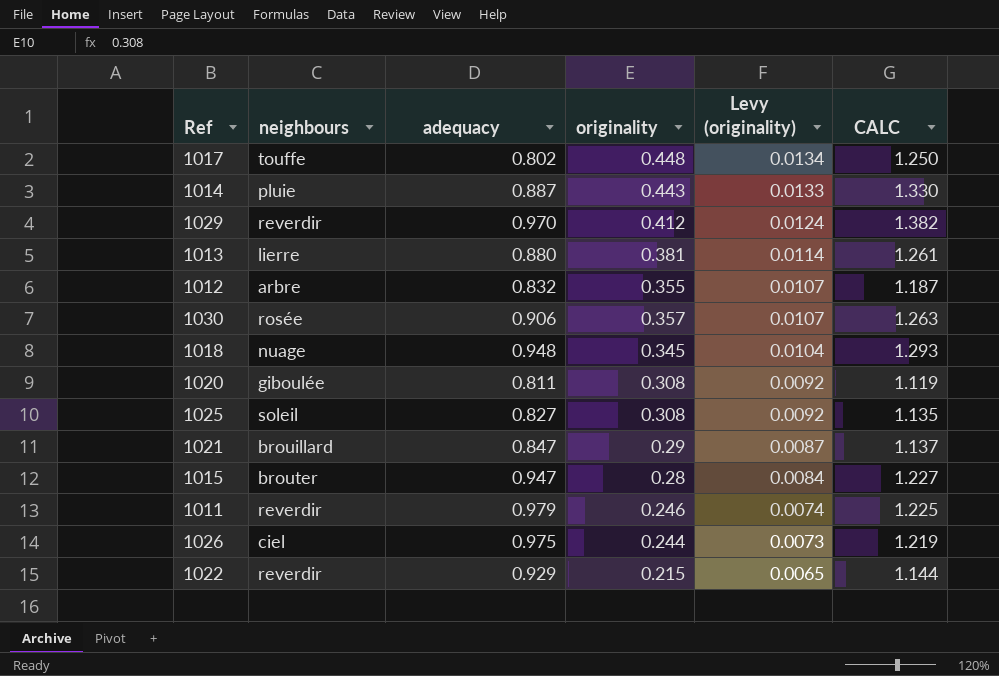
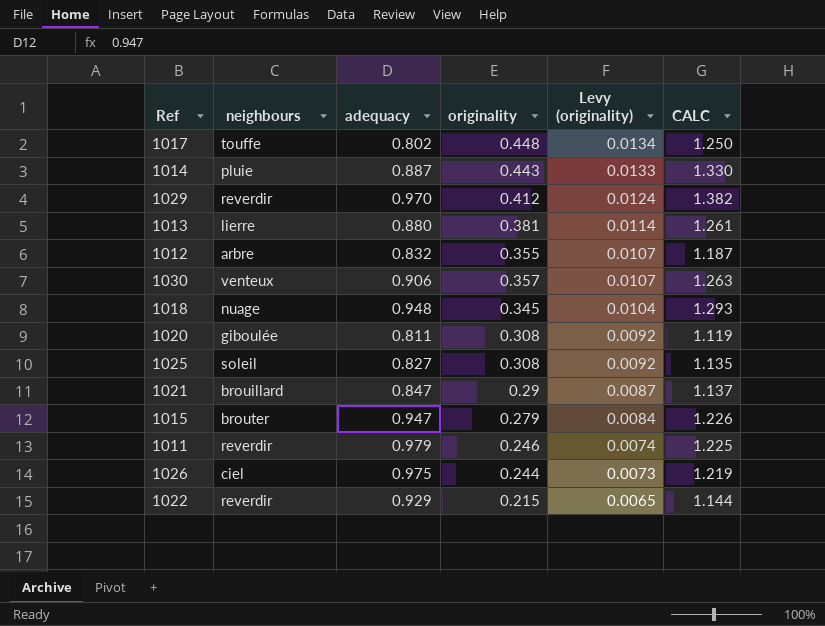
1030 | neighbours: rosée -> venteux
1015 | originality: 0.28 -> 0.279
1015 | CALC: 1.227 -> 1.226

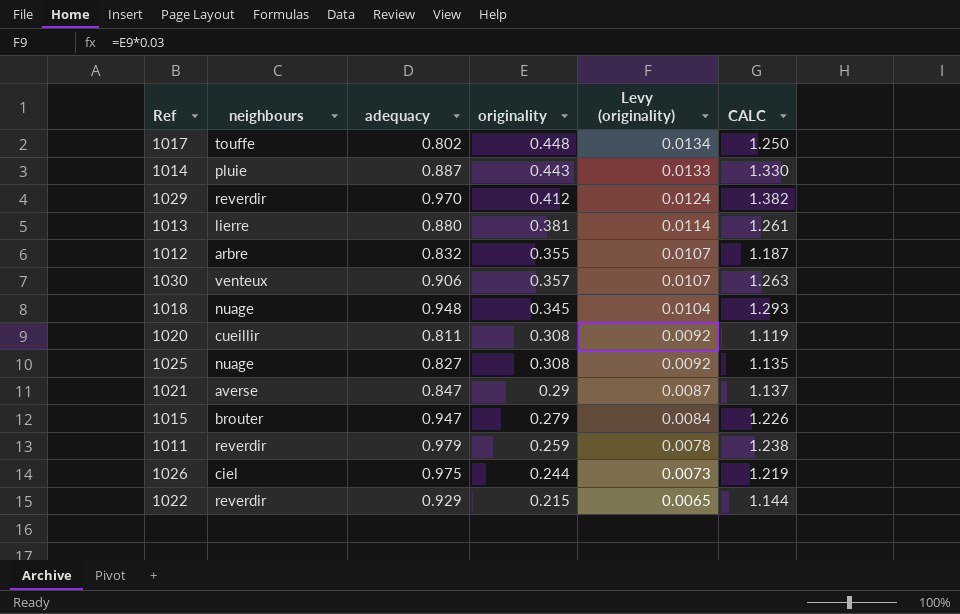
1020 | neighbours: giboulée -> cueillir
1025 | neighbours: soleil -> nuage
1021 | neighbours: brouillard -> averse
1011 | originality: 0.246 -> 0.259
1011 | Levy (originality): 0.0074 -> 0.0078
1011 | CALC: 1.225 -> 1.238

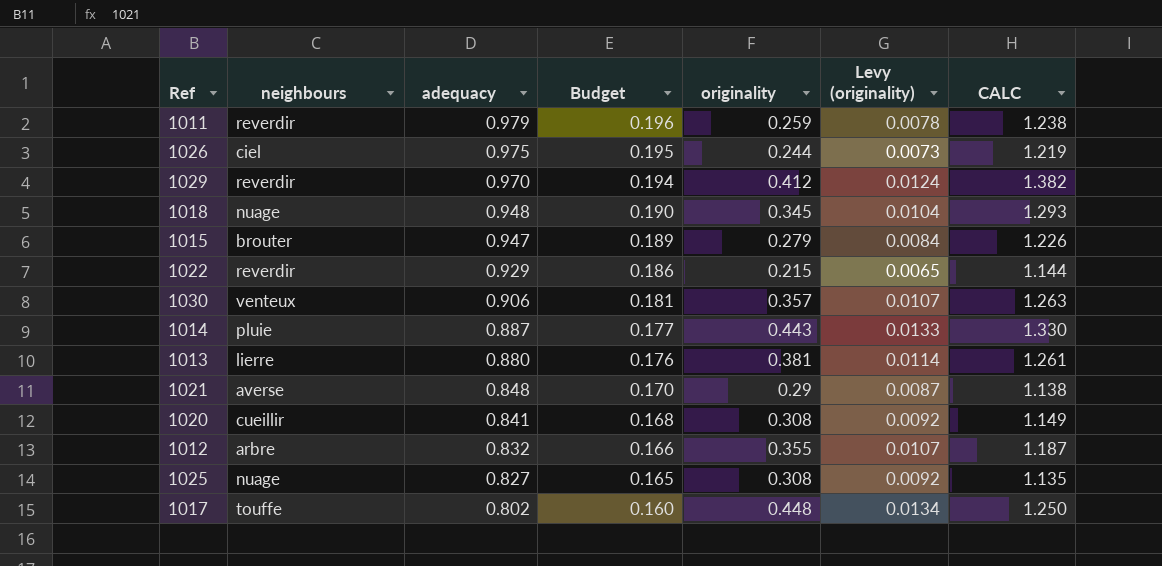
row order: Levy (originality) descending -> adequacy descending
column Budget | formula: none -> [adequacy] * 0.2
1021 | adequacy: 0.847 -> 0.848
1021 | CALC: 1.137 -> 1.138
1020 | adequacy: 0.811 -> 0.841
1020 | CALC: 1.119 -> 1.149

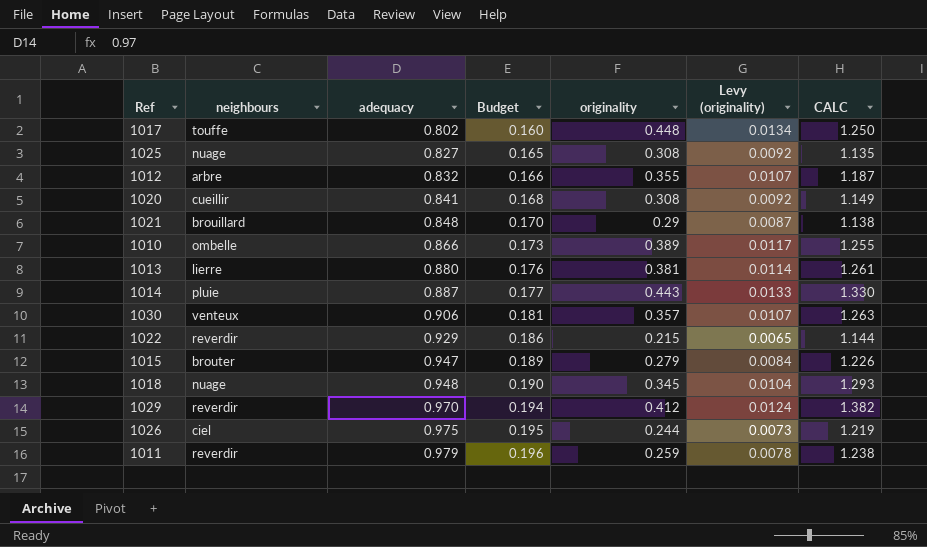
row order: adequacy descending -> adequacy ascending
1021 | neighbours: averse -> brouillard
row 1010: none -> ombelle | 0.866 | 0.173 | 0.389 | 0.0117 | 1.255

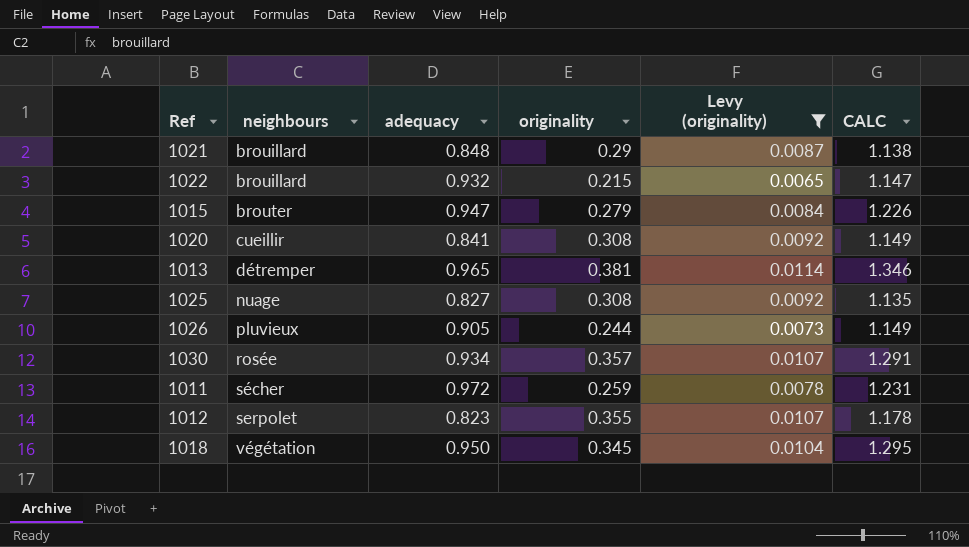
filter: none -> Levy (originality) <= 0.0114
row order: adequacy ascending -> neighbours ascending
column Budget | formula: [adequacy] * 0.2 -> none
1022 | neighbours: reverdir -> brouillard
1022 | adequacy: 0.929 -> 0.932
1022 | CALC: 1.144 -> 1.147
1013 | neighbours: lierre -> détremper
1013 | adequacy: 0.880 -> 0.965
1013 | CALC: 1.261 -> 1.346
1026 | neighbours: ciel -> pluvieux
1026 | adequacy: 0.975 -> 0.905
1026 | CALC: 1.219 -> 1.149
1030 | neighbours: venteux -> rosée
1030 | adequacy: 0.906 -> 0.934
1030 | CALC: 1.263 -> 1.291
1011 | neighbours: reverdir -> sécher
1011 | adequacy: 0.979 -> 0.972
1011 | CALC: 1.238 -> 1.231
1012 | neighbours: arbre -> serpolet
1012 | adequacy: 0.832 -> 0.823
1012 | CALC: 1.187 -> 1.178
1018 | neighbours: nuage -> végétation
1018 | adequacy: 0.948 -> 0.950
1018 | CALC: 1.293 -> 1.295

